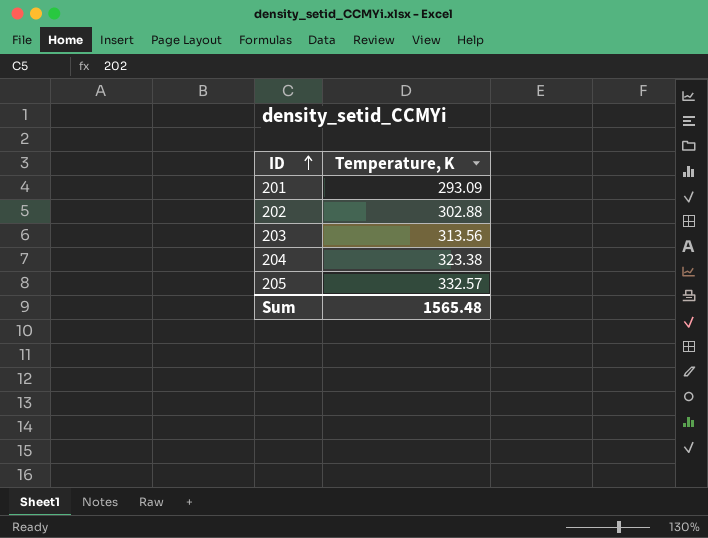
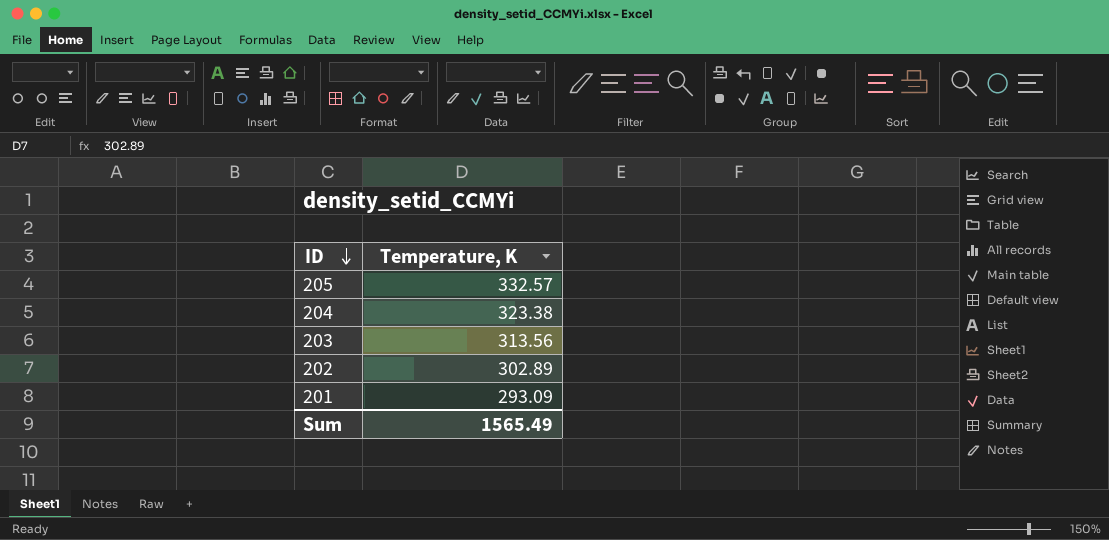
row order: ID ascending -> ID descending
202 | Temperature, K: 302.88 -> 302.89
Sum | Temperature, K: 1565.48 -> 1565.49

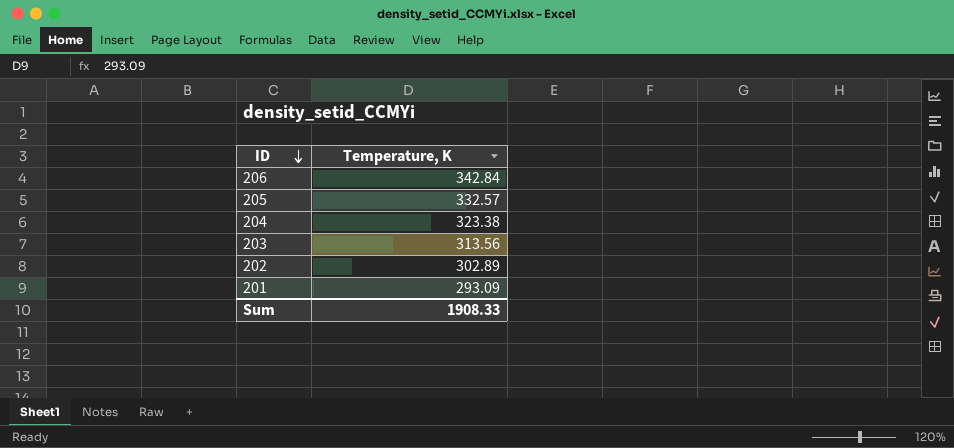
row 206: none -> 342.84
Sum | Temperature, K: 1565.49 -> 1908.33

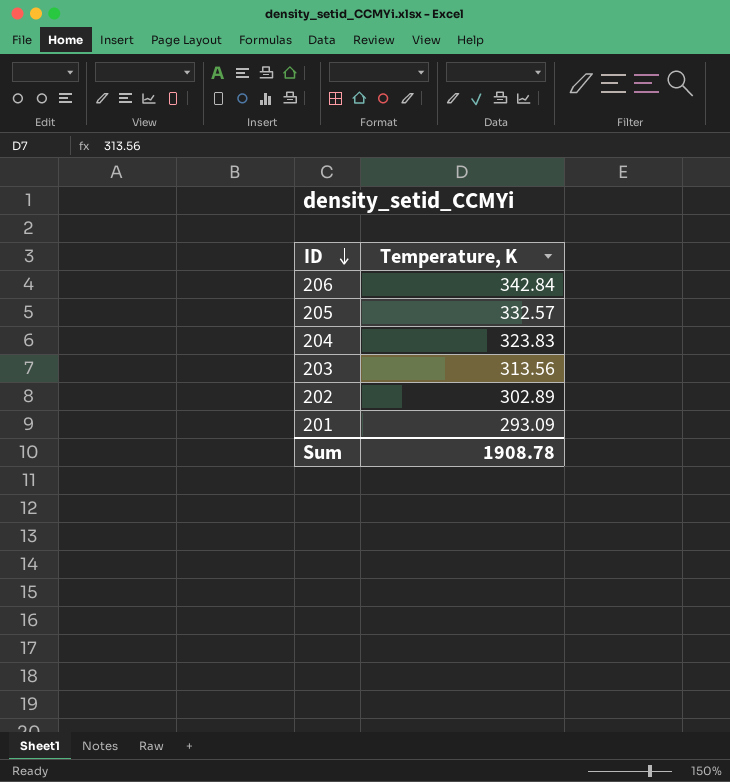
204 | Temperature, K: 323.38 -> 323.83
Sum | Temperature, K: 1908.33 -> 1908.78

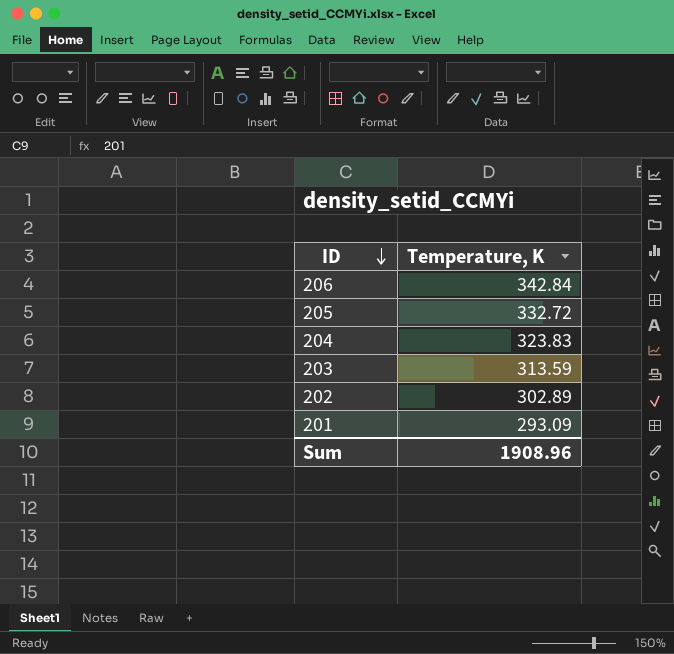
205 | Temperature, K: 332.57 -> 332.72
203 | Temperature, K: 313.56 -> 313.59
Sum | Temperature, K: 1908.78 -> 1908.96

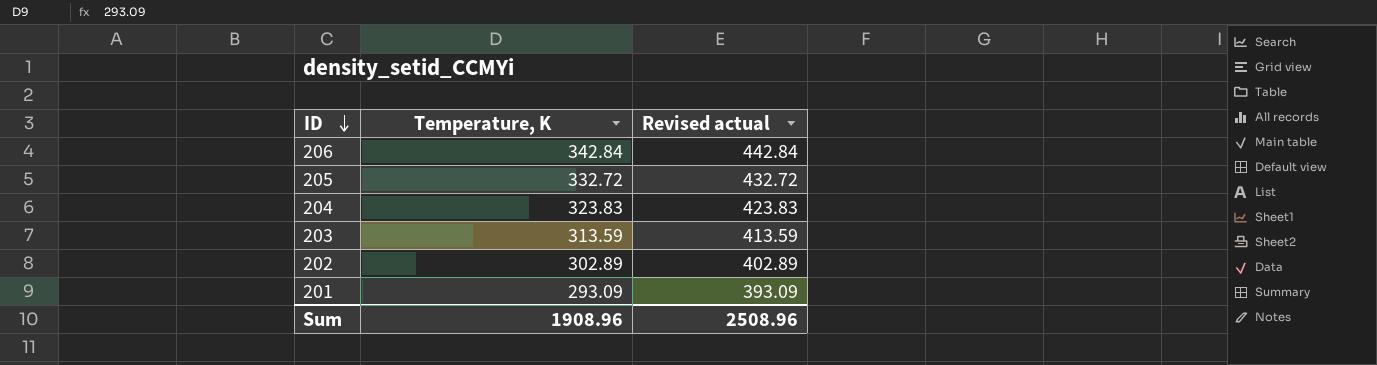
column Revised actual | formula: none -> [Temperature, K] + 100

